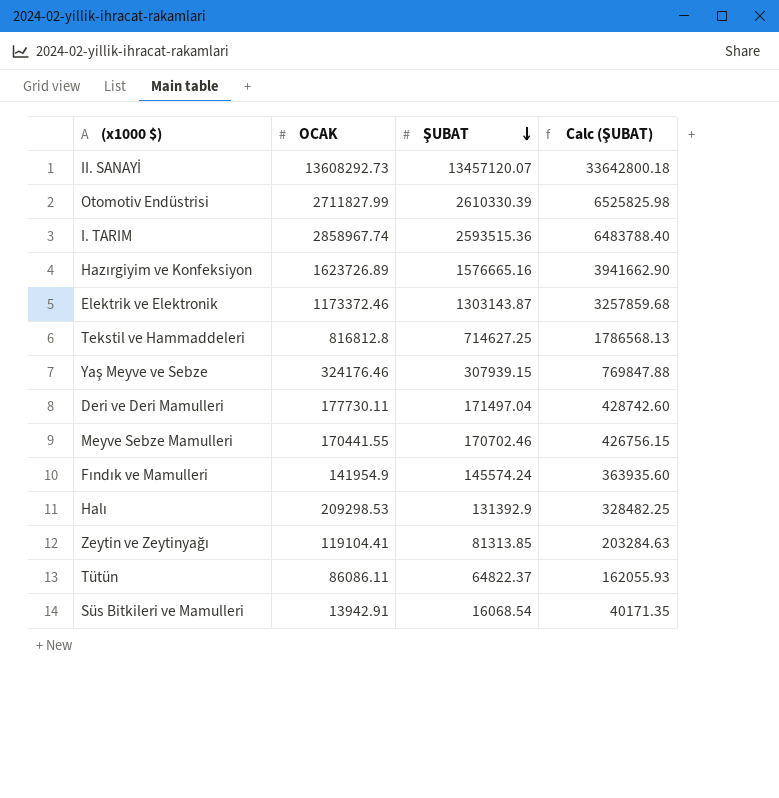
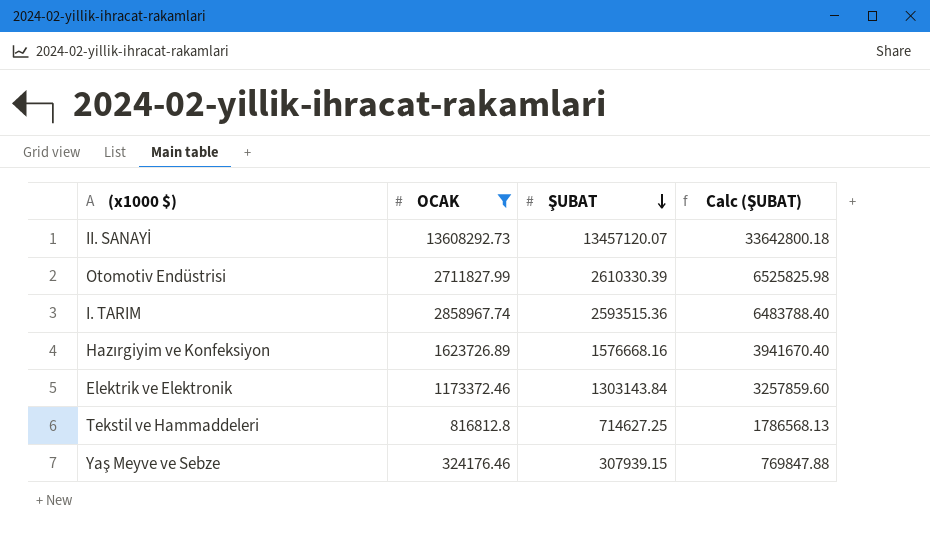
filter: none -> OCAK >= 324176.46
Hazırgiyim ve Konfeksiyon | ŞUBAT: 1576665.16 -> 1576668.16
Hazırgiyim ve Konfeksiyon | Calc (ŞUBAT): 3941662.90 -> 3941670.40
Elektrik ve Elektronik | ŞUBAT: 1303143.87 -> 1303143.84
Elektrik ve Elektronik | Calc (ŞUBAT): 3257859.68 -> 3257859.60

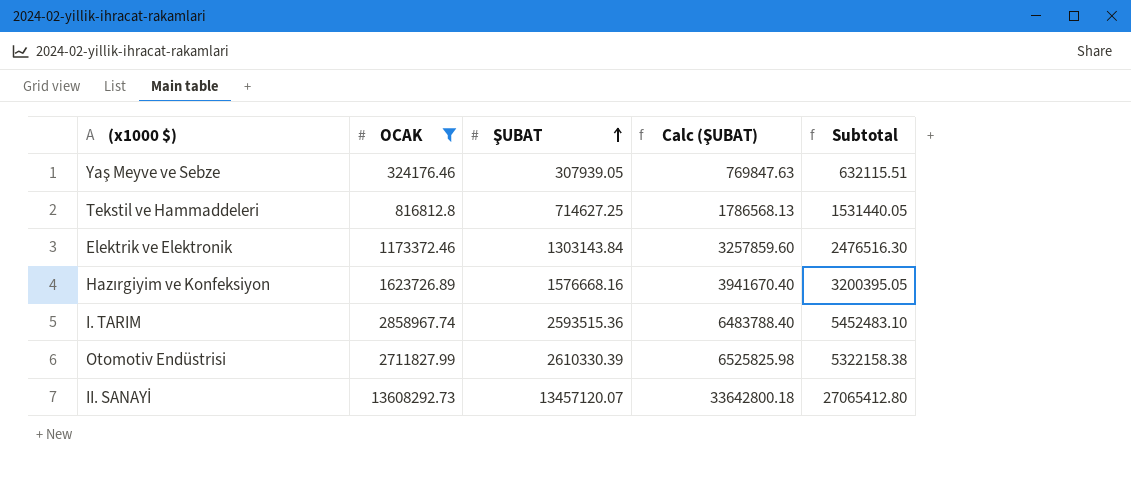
row order: ŞUBAT descending -> ŞUBAT ascending
column Subtotal | formula: none -> [OCAK] + [ŞUBAT]
Yaş Meyve ve Sebze | ŞUBAT: 307939.15 -> 307939.05
Yaş Meyve ve Sebze | Calc (ŞUBAT): 769847.88 -> 769847.63

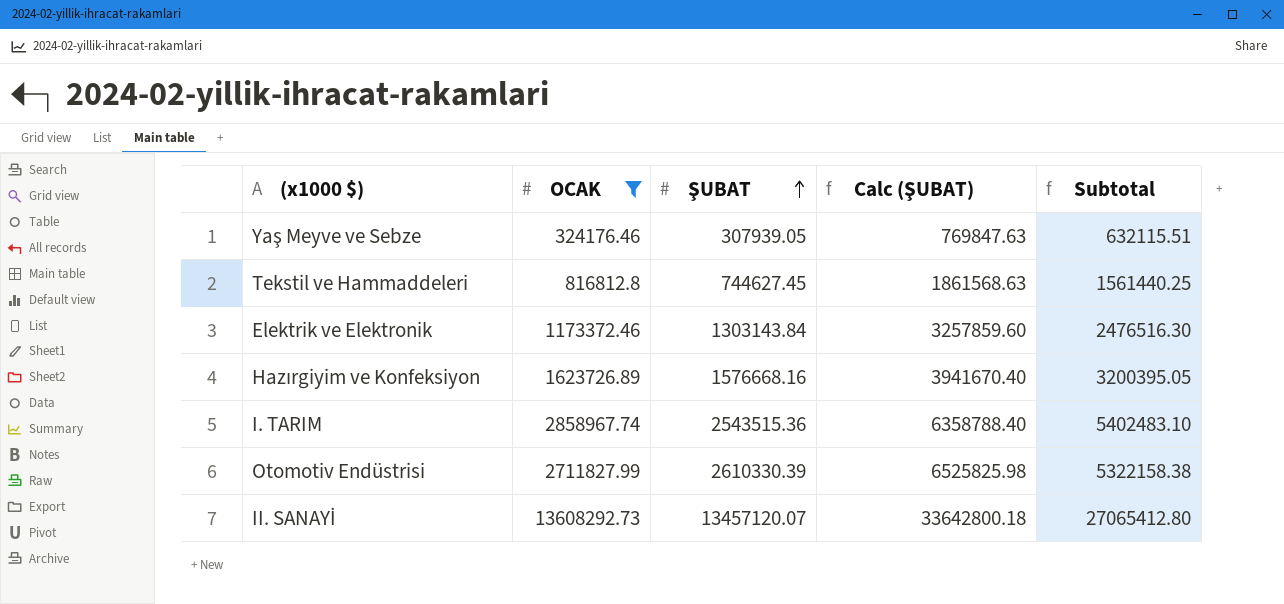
Tekstil ve Hammaddeleri | ŞUBAT: 714627.25 -> 744627.45
Tekstil ve Hammaddeleri | Calc (ŞUBAT): 1786568.13 -> 1861568.63
Tekstil ve Hammaddeleri | Subtotal: 1531440.05 -> 1561440.25
I. TARIM | ŞUBAT: 2593515.36 -> 2543515.36
I. TARIM | Calc (ŞUBAT): 6483788.40 -> 6358788.40
I. TARIM | Subtotal: 5452483.10 -> 5402483.10

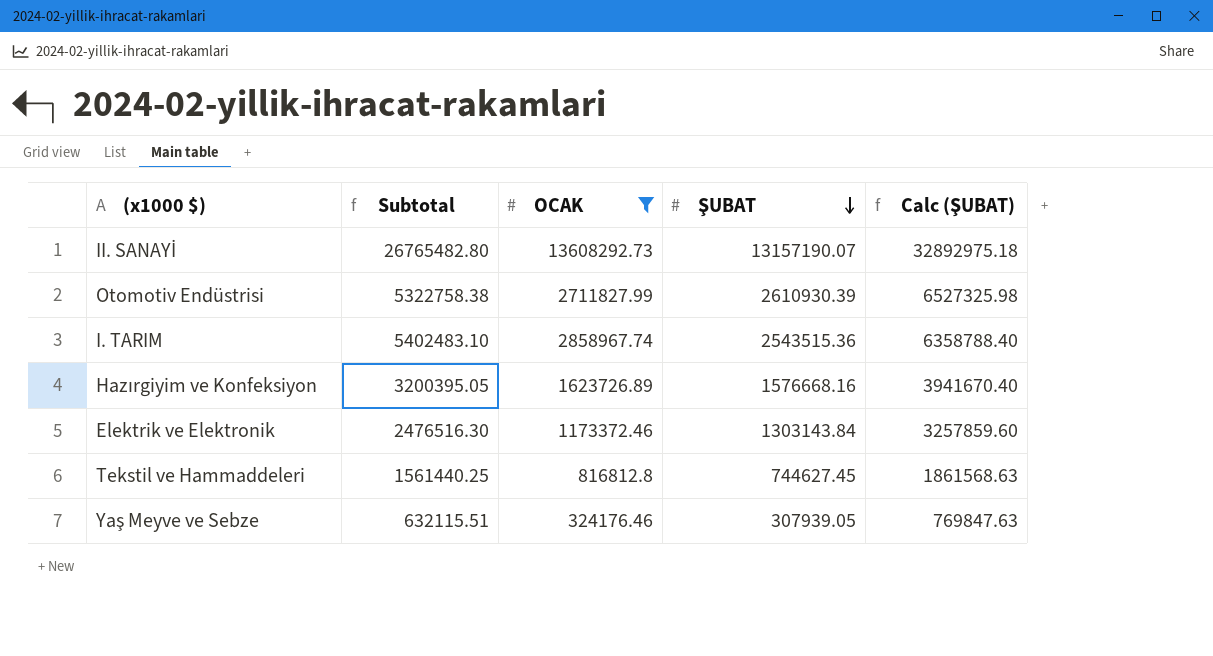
row order: ŞUBAT ascending -> ŞUBAT descending
column Subtotal | position: 5 -> 2
II. SANAYİ | Subtotal: 27065412.80 -> 26765482.80
II. SANAYİ | ŞUBAT: 13457120.07 -> 13157190.07
II. SANAYİ | Calc (ŞUBAT): 33642800.18 -> 32892975.18
Otomotiv Endüstrisi | Subtotal: 5322158.38 -> 5322758.38
Otomotiv Endüstrisi | ŞUBAT: 2610330.39 -> 2610930.39
Otomotiv Endüstrisi | Calc (ŞUBAT): 6525825.98 -> 6527325.98

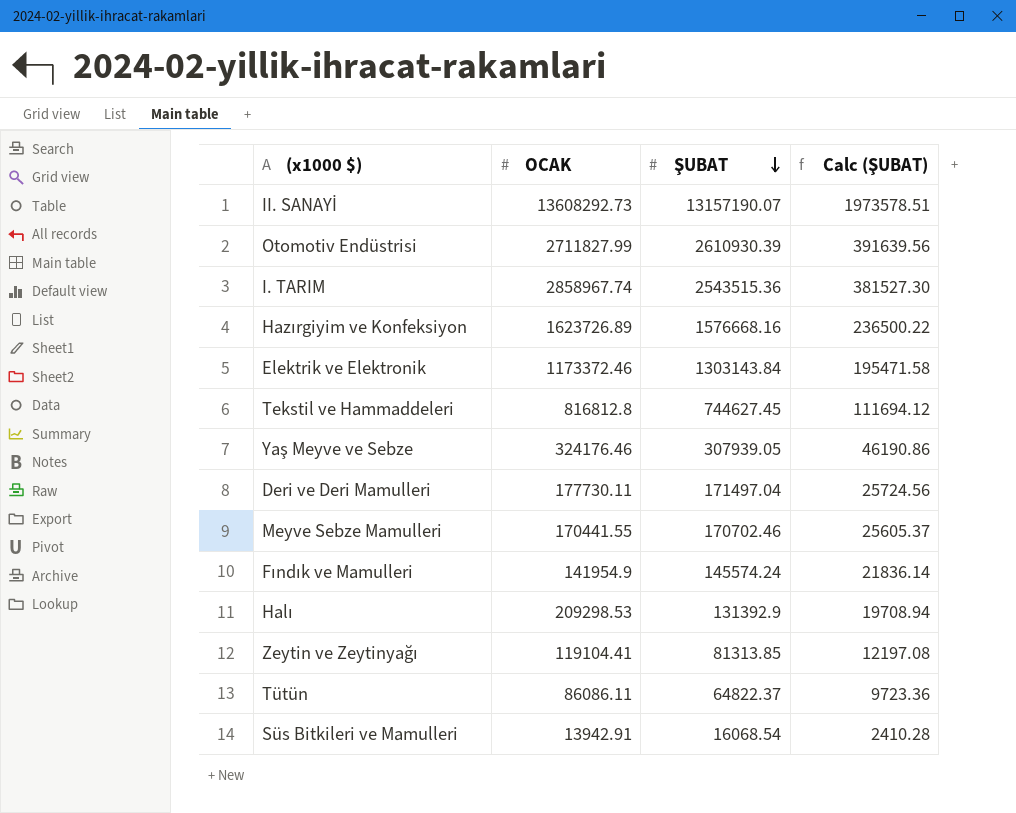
filter: OCAK >= 324176.46 -> none
column Subtotal | formula: [OCAK] + [ŞUBAT] -> none
column Calc (ŞUBAT) | formula: [ŞUBAT] * 2.5 -> [ŞUBAT] * 0.15

